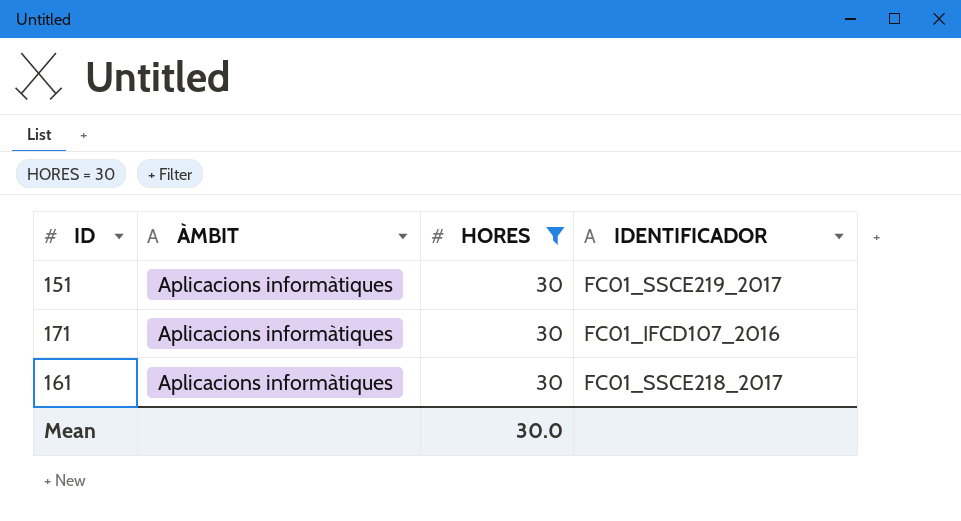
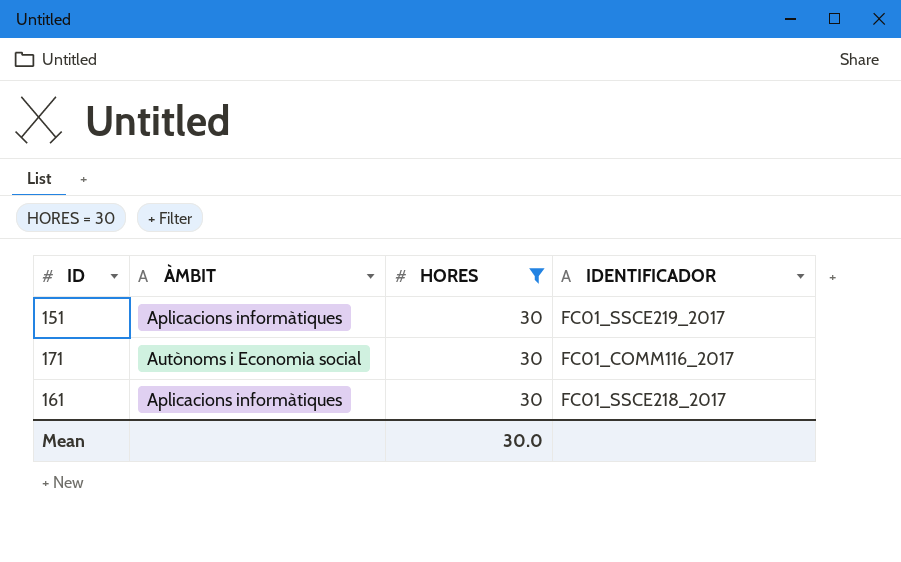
171 | ÀMBIT: Aplicacions informàtiques -> Autònoms i Economia social
171 | IDENTIFICADOR: FC01_IFCD107_2016 -> FC01_COMM116_2017

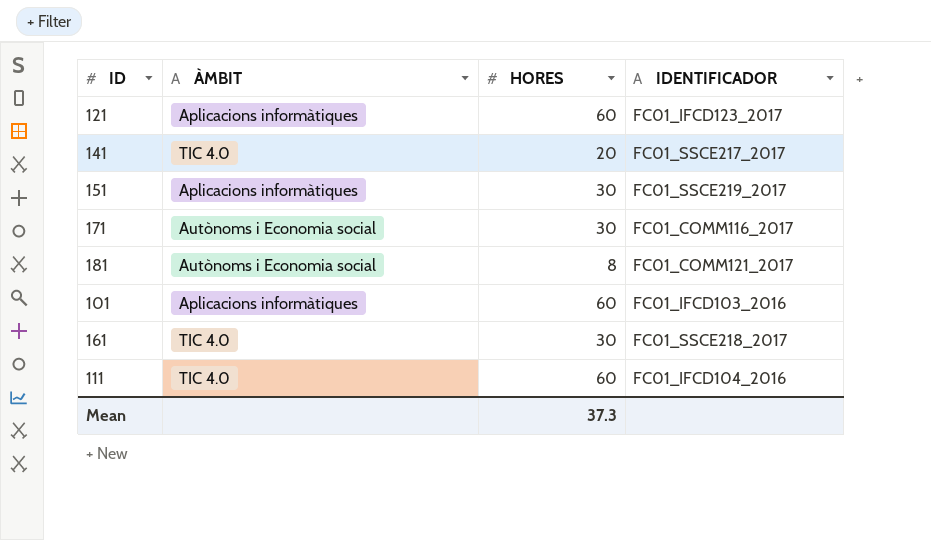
filter: HORES = 30 -> none
161 | ÀMBIT: Aplicacions informàtiques -> TIC 4.0
Mean | HORES: 30.0 -> 37.3

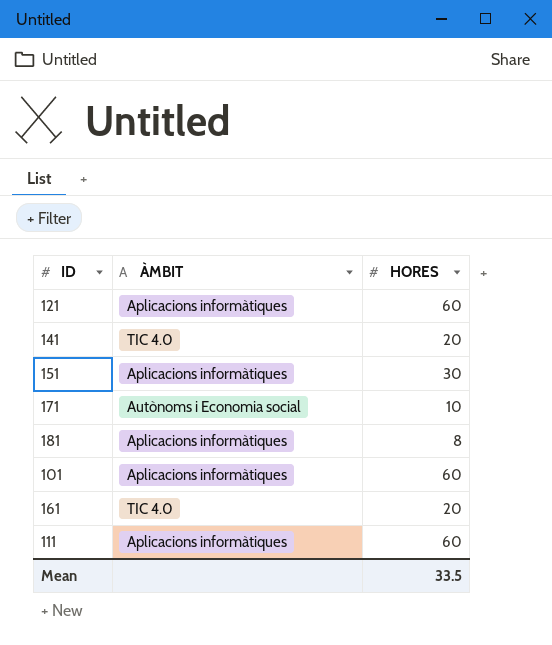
column IDENTIFICADOR | position: 4 -> none
171 | HORES: 30 -> 10
181 | ÀMBIT: Autònoms i Economia social -> Aplicacions informàtiques
161 | HORES: 30 -> 20
111 | ÀMBIT: TIC 4.0 -> Aplicacions informàtiques
Mean | HORES: 37.3 -> 33.5

